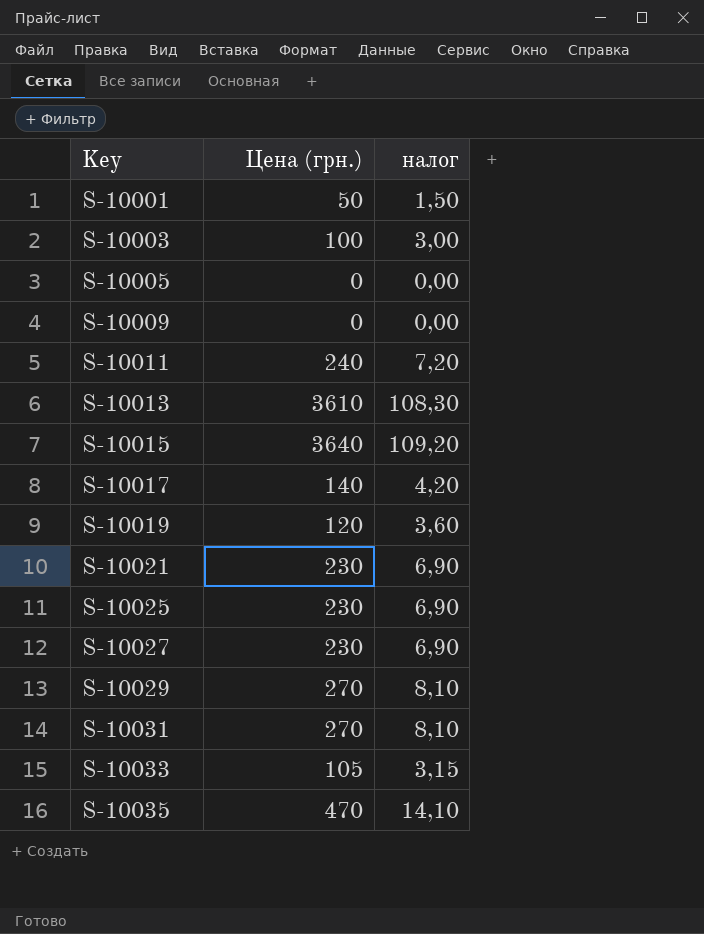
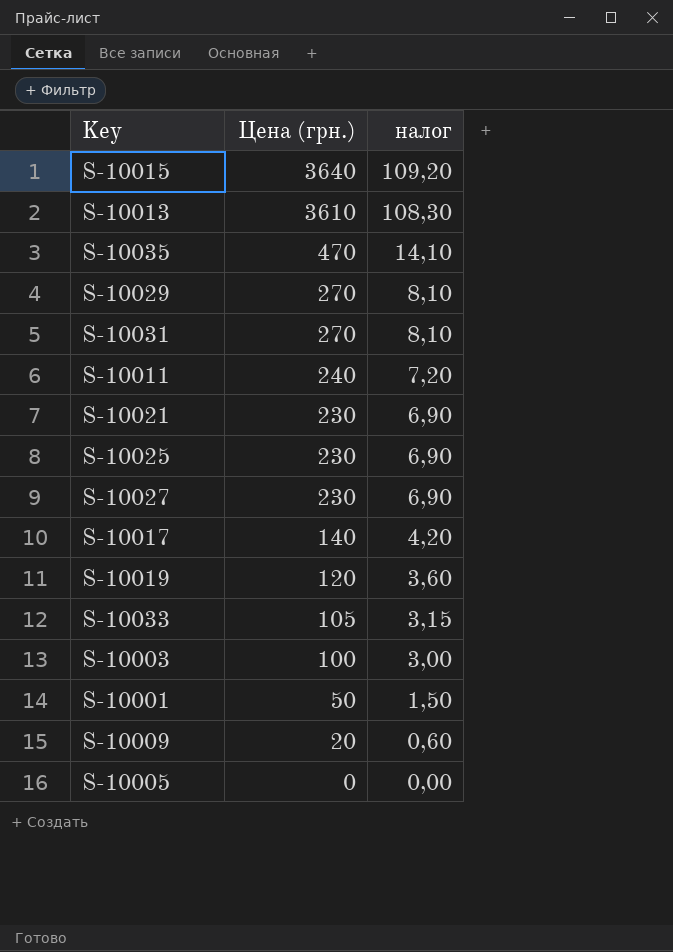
row order: Key ascending -> Цена (грн.) descending
S-10009 | Цена (грн.): 0 -> 20
S-10009 | налог: 0,00 -> 0,60

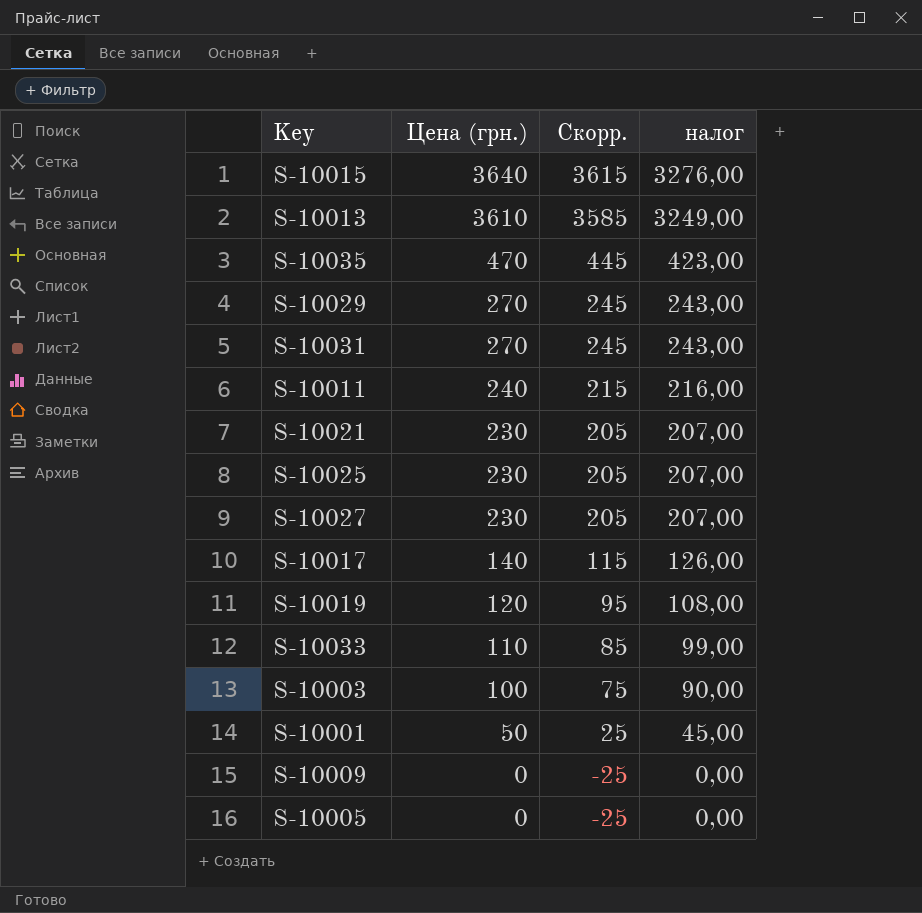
column Скорр. | formula: none -> [Цена (грн.)] - 25
column налог | formula: [Цена (грн.)] * 0,03 -> [Цена (грн.)] * 0,9
S-10033 | Цена (грн.): 105 -> 110
S-10009 | Цена (грн.): 20 -> 0

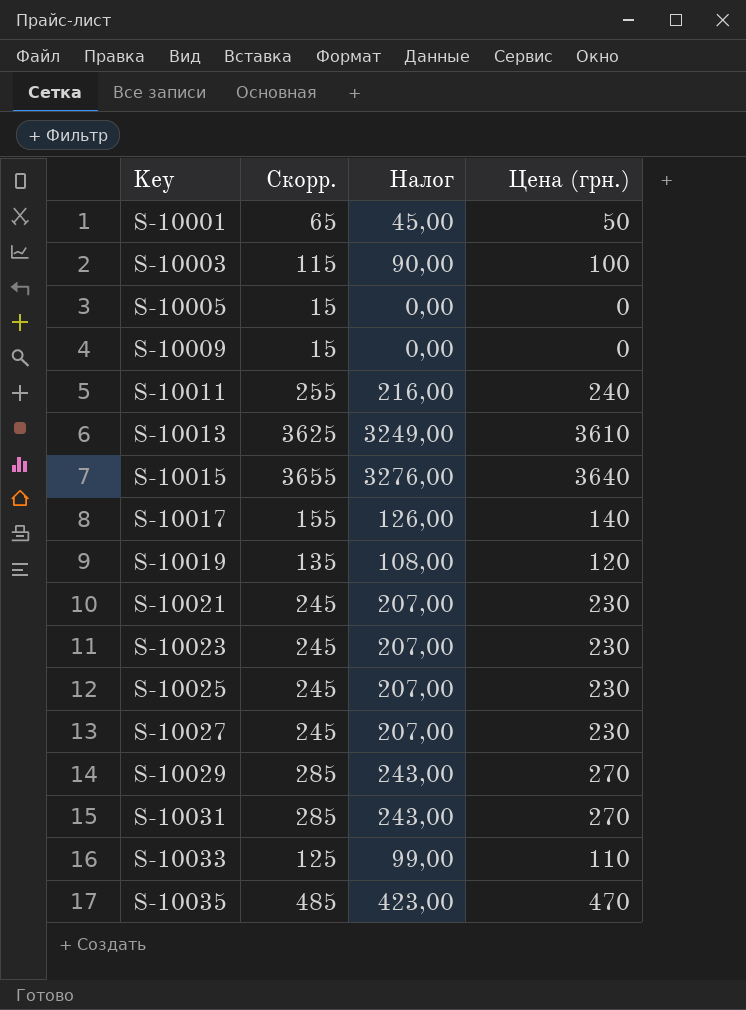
row order: Цена (грн.) descending -> Key ascending
column Скорр. | formula: [Цена (грн.)] - 25 -> [Цена (грн.)] + 15
column name: налог -> Налог
column Цена (грн.) | position: 2 -> 4
row S-10023: none -> 245 | 207,00 | 230

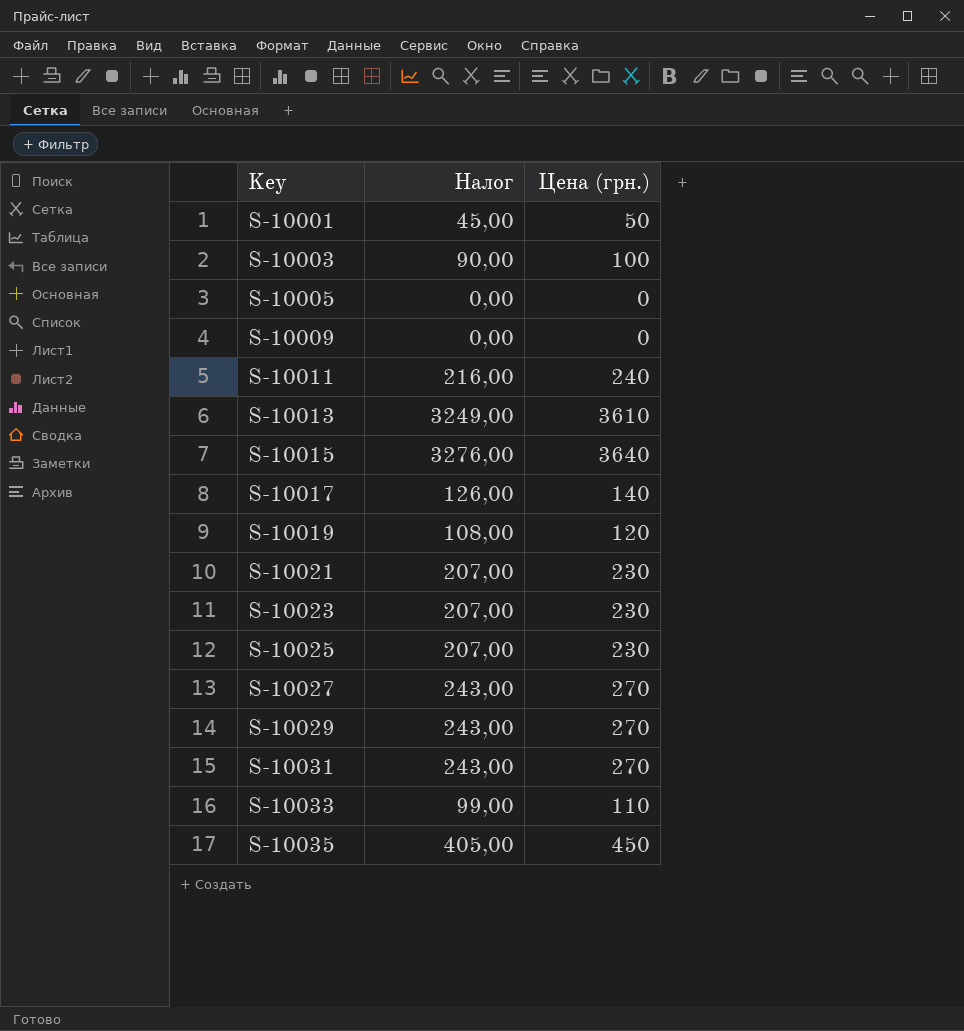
column Скорр. | formula: [Цена (грн.)] + 15 -> none
S-10027 | Налог: 207,00 -> 243,00
S-10027 | Цена (грн.): 230 -> 270
S-10035 | Налог: 423,00 -> 405,00
S-10035 | Цена (грн.): 470 -> 450

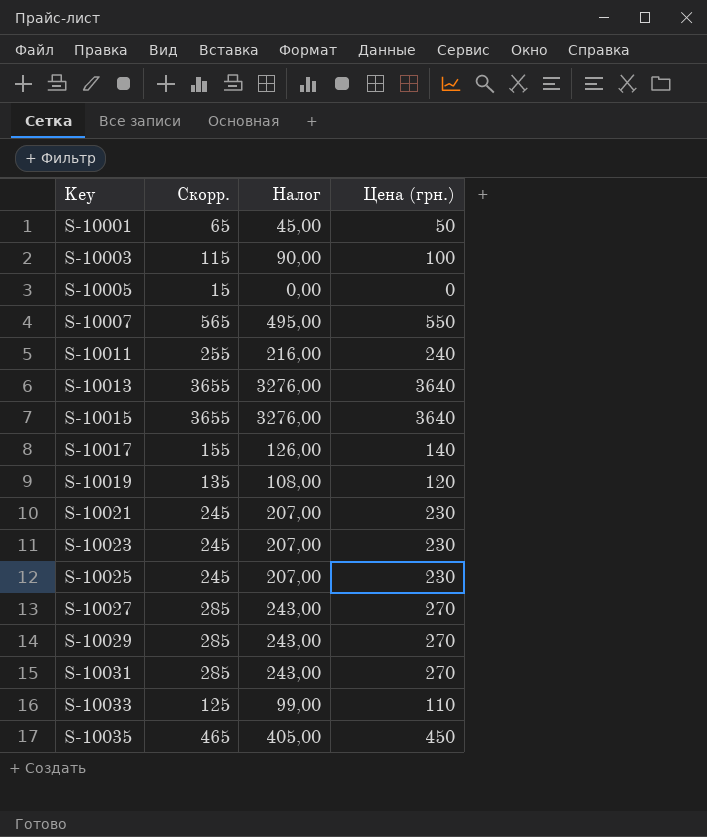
column Скорр. | formula: none -> [Цена (грн.)] + 15
row S-10009: 0,00 | 0 -> none
row S-10007: none -> 565 | 495,00 | 550
S-10013 | Налог: 3249,00 -> 3276,00
S-10013 | Цена (грн.): 3610 -> 3640

